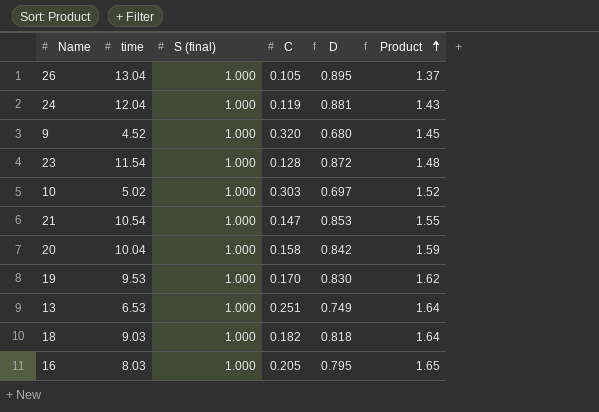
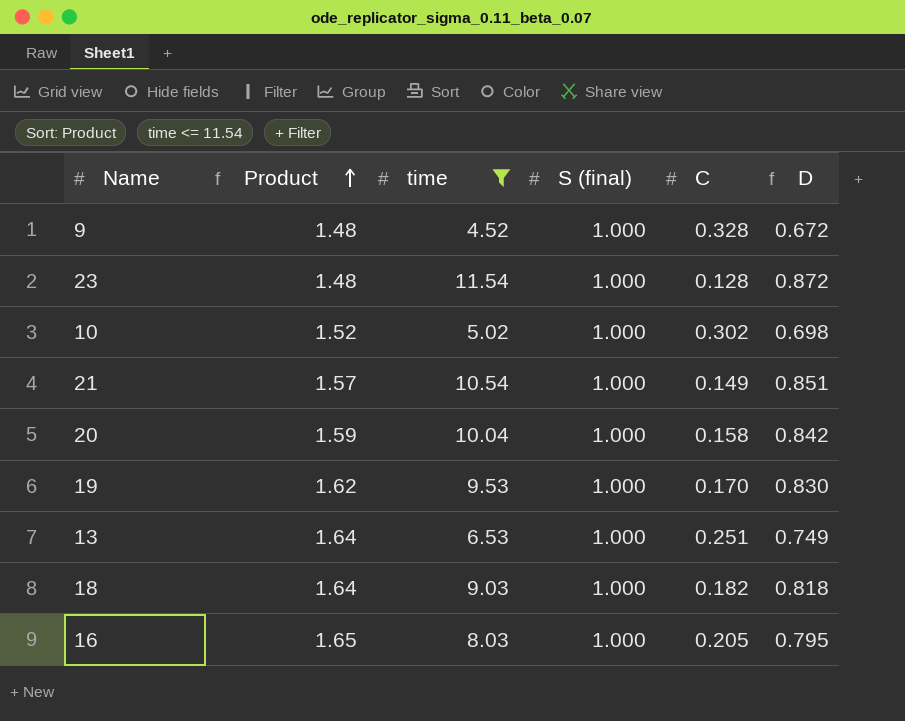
filter: none -> time <= 11.54
column Product | position: 6 -> 2
9 | Product: 1.45 -> 1.48
9 | C: 0.320 -> 0.328
9 | D: 0.680 -> 0.672
10 | C: 0.303 -> 0.302
10 | D: 0.697 -> 0.698
21 | Product: 1.55 -> 1.57
21 | C: 0.147 -> 0.149
21 | D: 0.853 -> 0.851

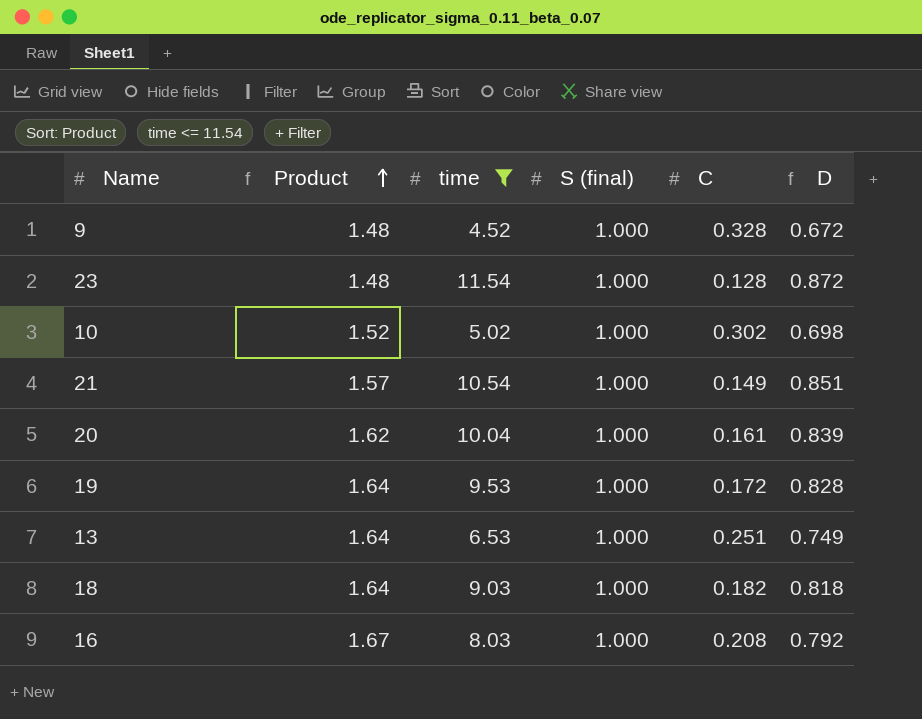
20 | Product: 1.59 -> 1.62
20 | C: 0.158 -> 0.161
20 | D: 0.842 -> 0.839
19 | Product: 1.62 -> 1.64
19 | C: 0.170 -> 0.172
19 | D: 0.830 -> 0.828
16 | Product: 1.65 -> 1.67
16 | C: 0.205 -> 0.208
16 | D: 0.795 -> 0.792

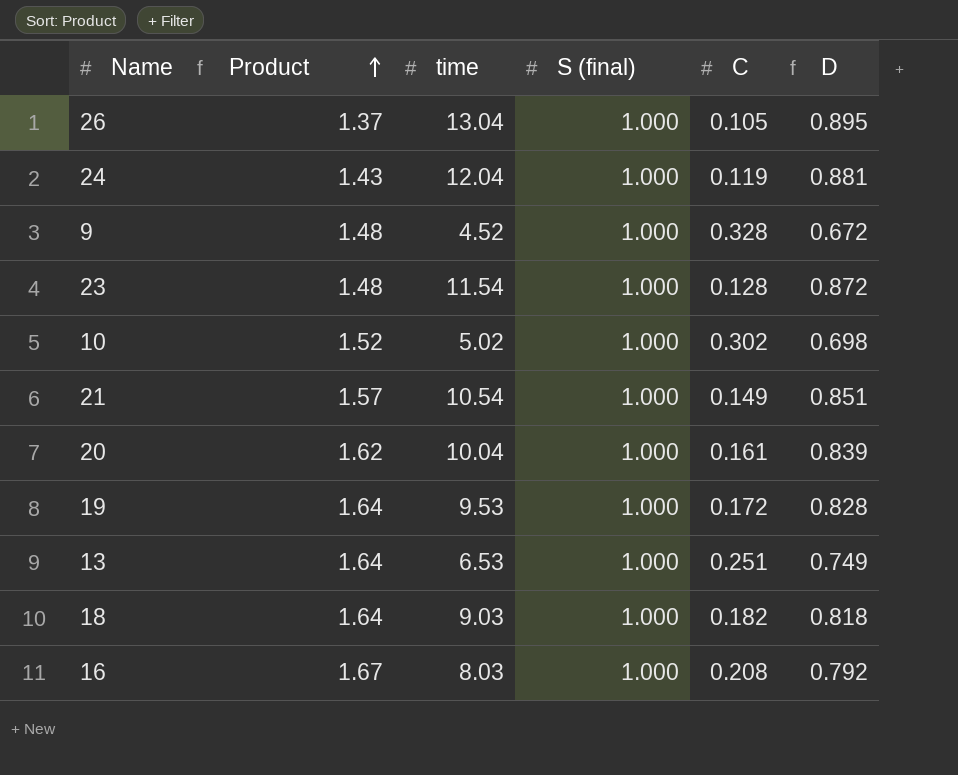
filter: time <= 11.54 -> none

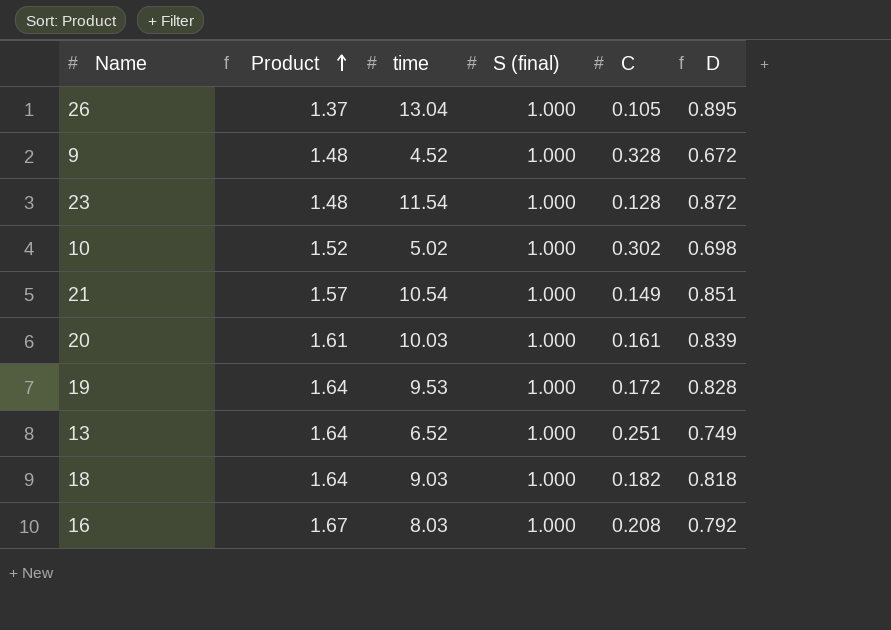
row 24: 1.43 | 12.04 | 1.000 | 0.119 | 0.881 -> none
20 | Product: 1.62 -> 1.61
20 | time: 10.04 -> 10.03
13 | time: 6.53 -> 6.52

